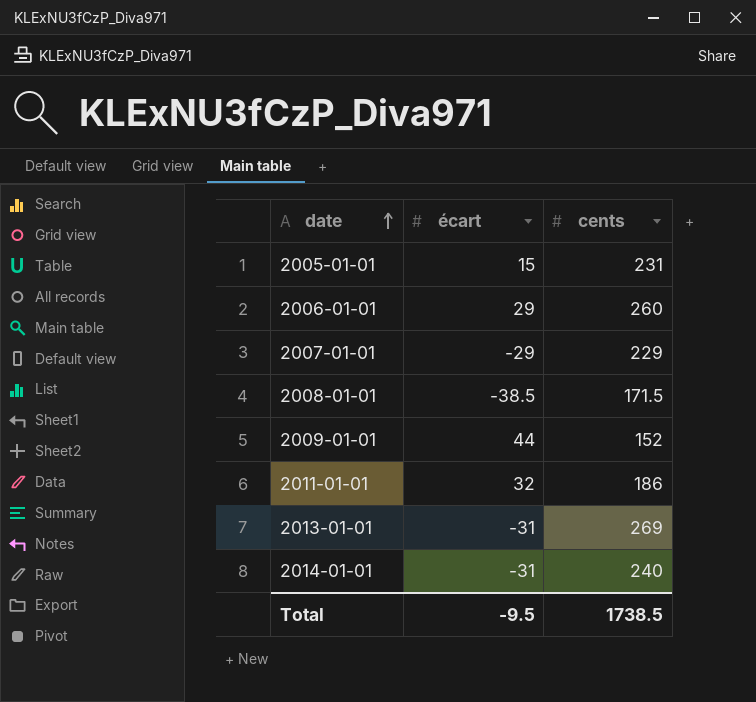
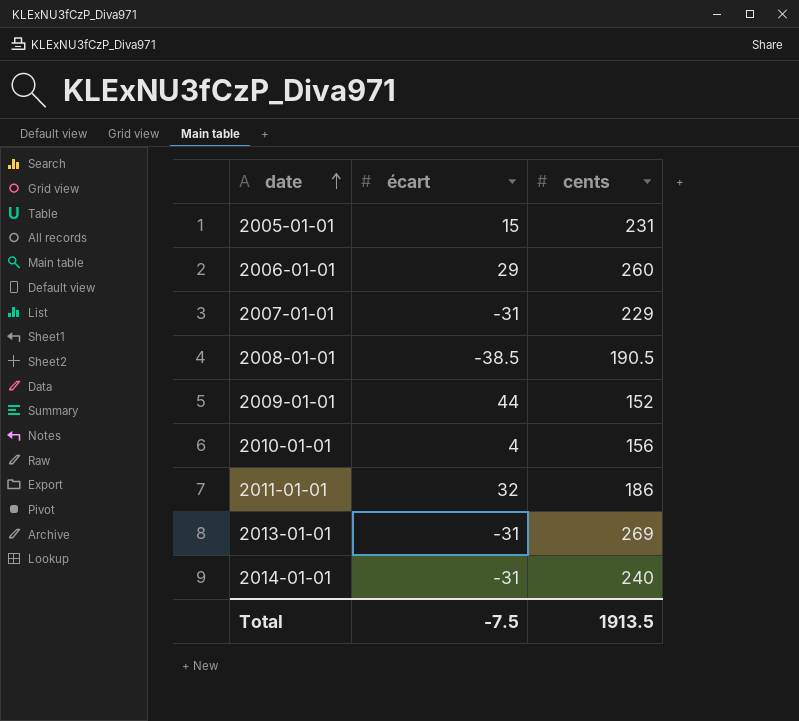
2007-01-01 | écart: -29 -> -31
2008-01-01 | cents: 171.5 -> 190.5
row 2010-01-01: none -> 4 | 156
Total | écart: -9.5 -> -7.5
Total | cents: 1738.5 -> 1913.5

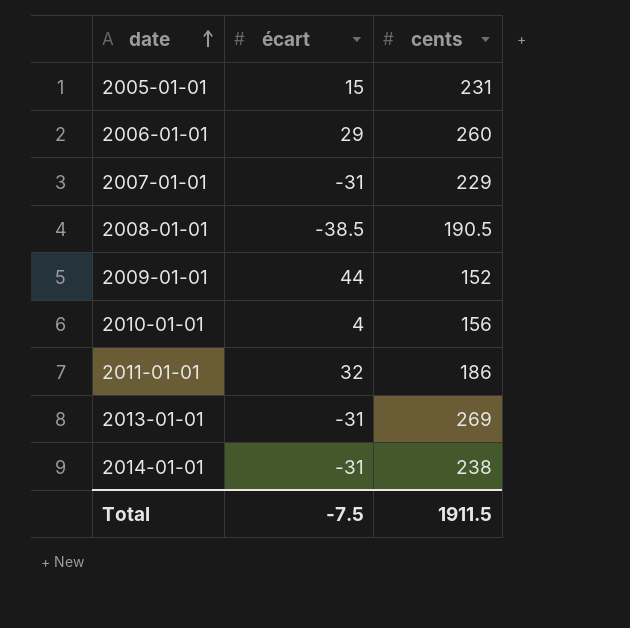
2014-01-01 | cents: 240 -> 238
Total | cents: 1913.5 -> 1911.5

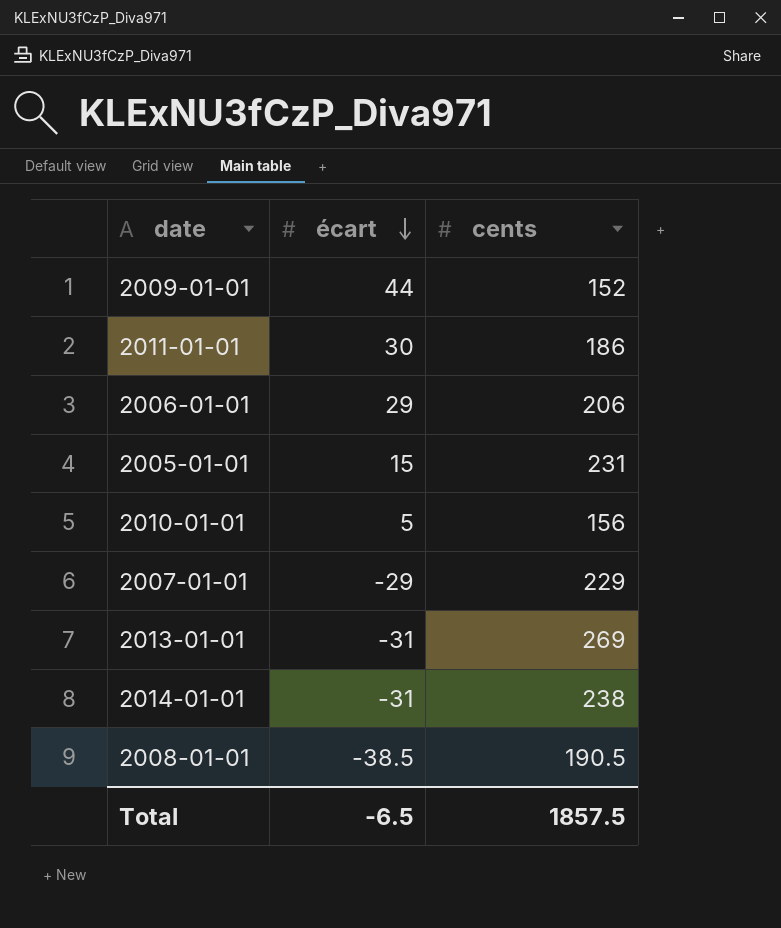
row order: date ascending -> écart descending
2011-01-01 | écart: 32 -> 30
2006-01-01 | cents: 260 -> 206
2010-01-01 | écart: 4 -> 5
2007-01-01 | écart: -31 -> -29
Total | écart: -7.5 -> -6.5
Total | cents: 1911.5 -> 1857.5

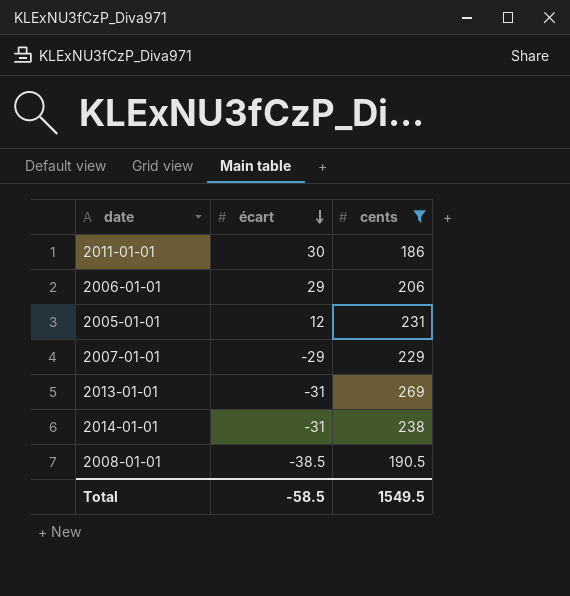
filter: none -> cents >= 186
2005-01-01 | écart: 15 -> 12
Total | écart: -6.5 -> -58.5
Total | cents: 1857.5 -> 1549.5

